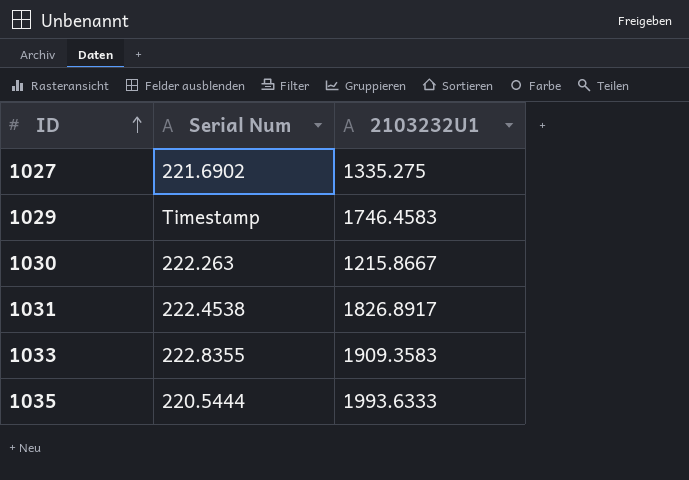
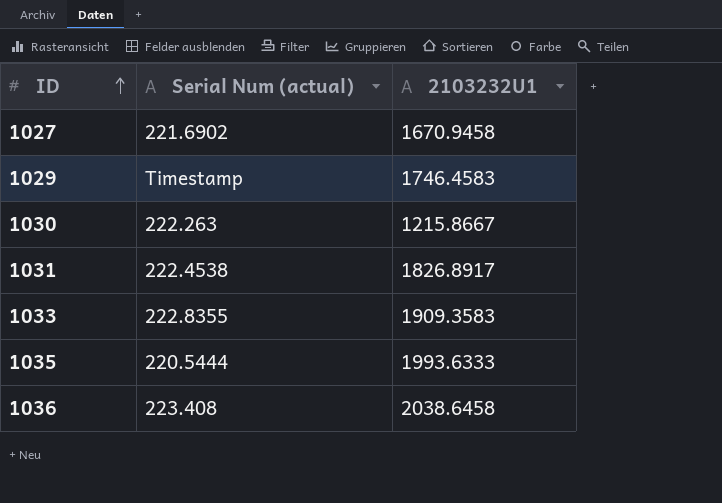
column name: Serial Num -> Serial Num (actual)
1027 | 2103232U1: 1335.275 -> 1670.9458
row 1036: none -> 223.408 | 2038.6458

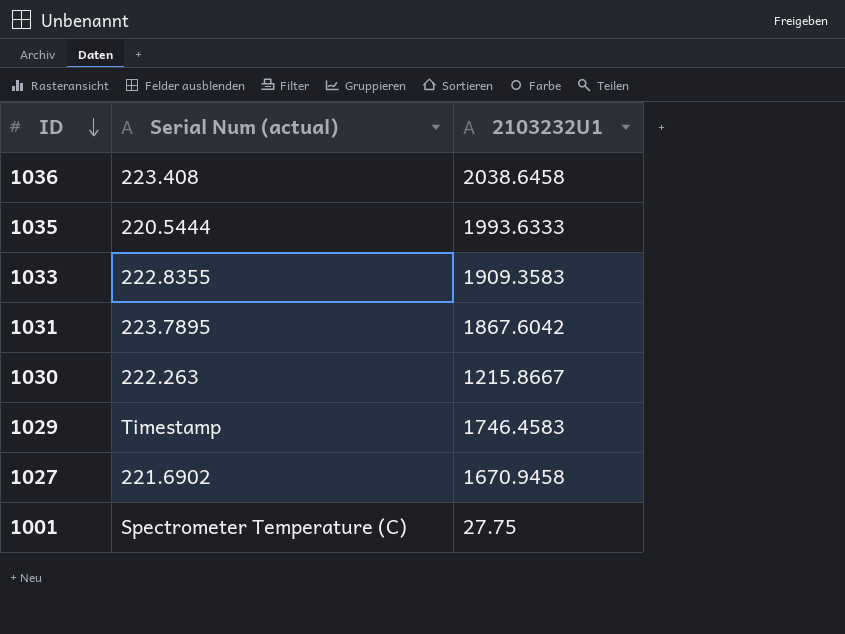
row order: ID ascending -> ID descending
1031 | Serial Num (actual): 222.4538 -> 223.7895
1031 | 2103232U1: 1826.8917 -> 1867.6042
row 1001: none -> Spectrometer Temperature (C) | 27.75

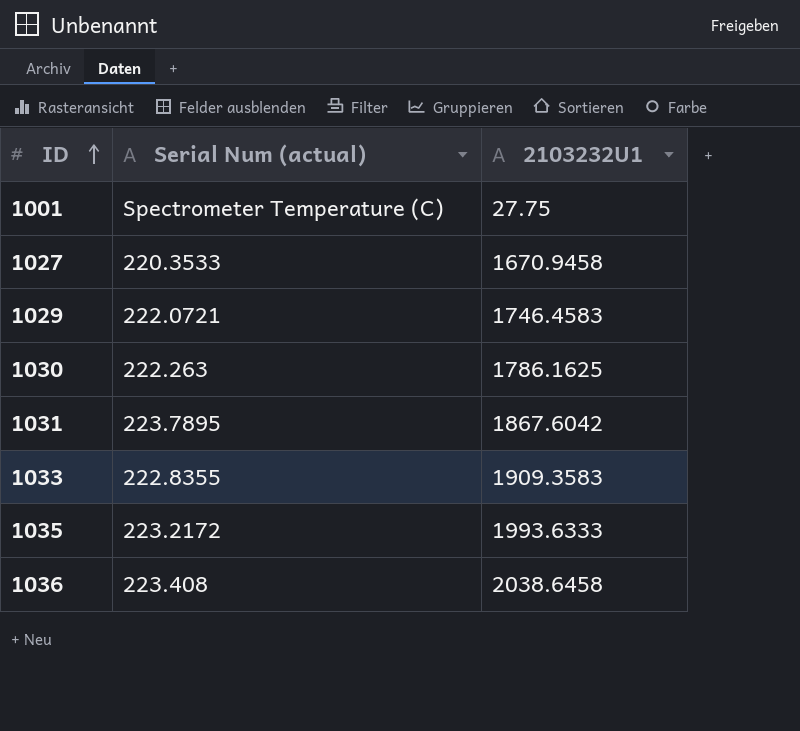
row order: ID descending -> ID ascending
1027 | Serial Num (actual): 221.6902 -> 220.3533
1029 | Serial Num (actual): Timestamp -> 222.0721
1030 | 2103232U1: 1215.8667 -> 1786.1625
1035 | Serial Num (actual): 220.5444 -> 223.2172

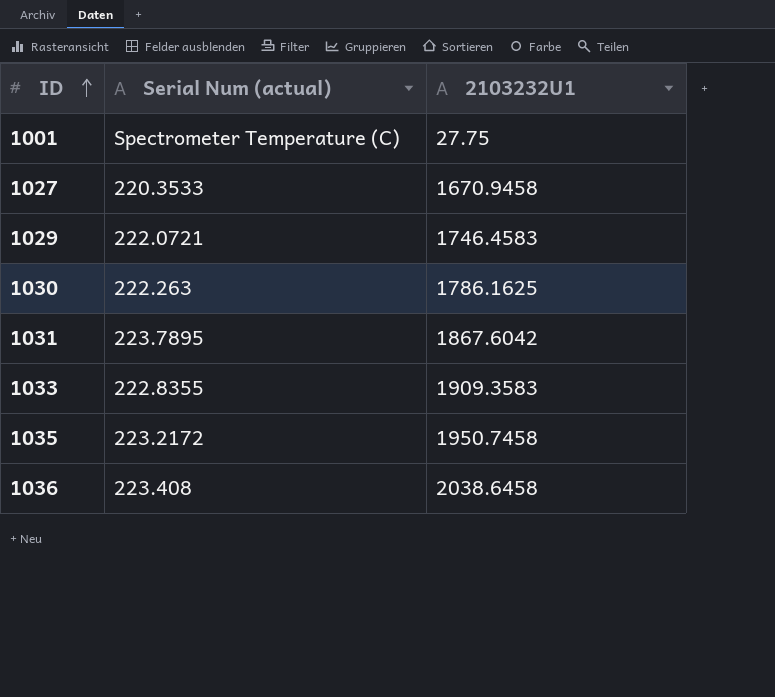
1035 | 2103232U1: 1993.6333 -> 1950.7458

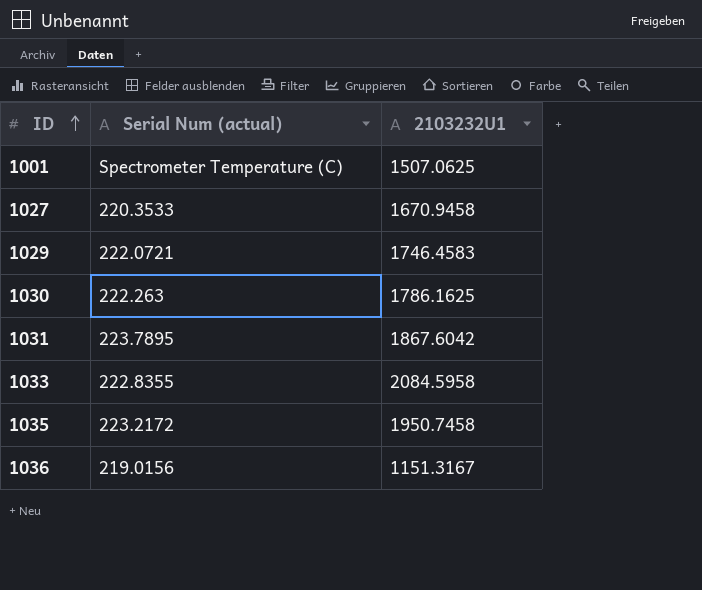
1001 | 2103232U1: 27.75 -> 1507.0625
1033 | 2103232U1: 1909.3583 -> 2084.5958
1036 | Serial Num (actual): 223.408 -> 219.0156
1036 | 2103232U1: 2038.6458 -> 1151.3167

